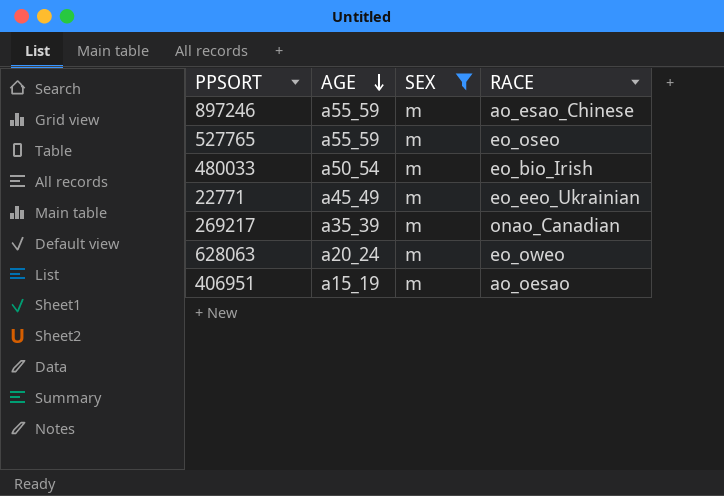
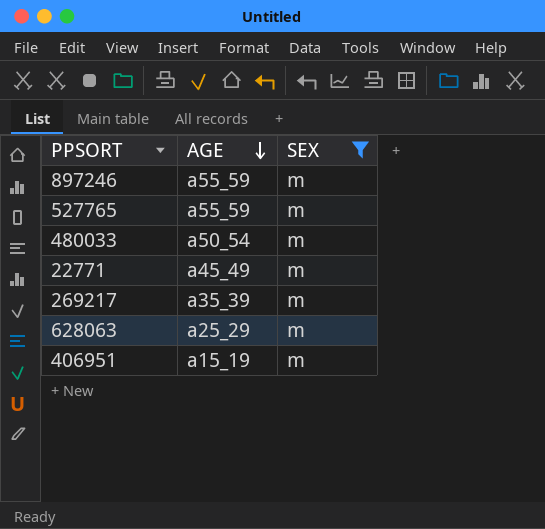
column RACE | position: 4 -> none
628063 | AGE: a20_24 -> a25_29

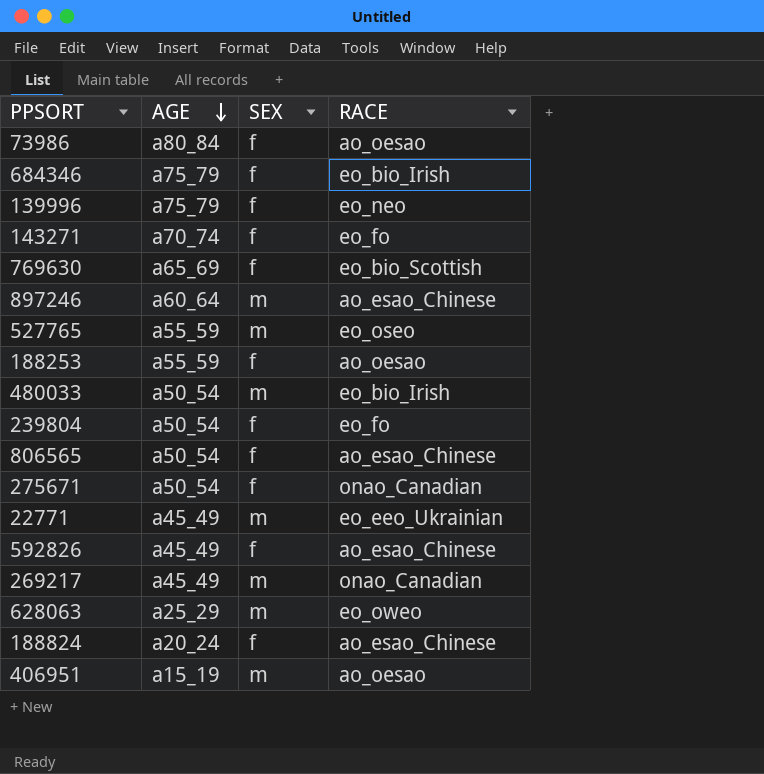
filter: SEX = m -> none
column RACE | position: none -> 4
897246 | AGE: a55_59 -> a60_64
269217 | AGE: a35_39 -> a45_49

